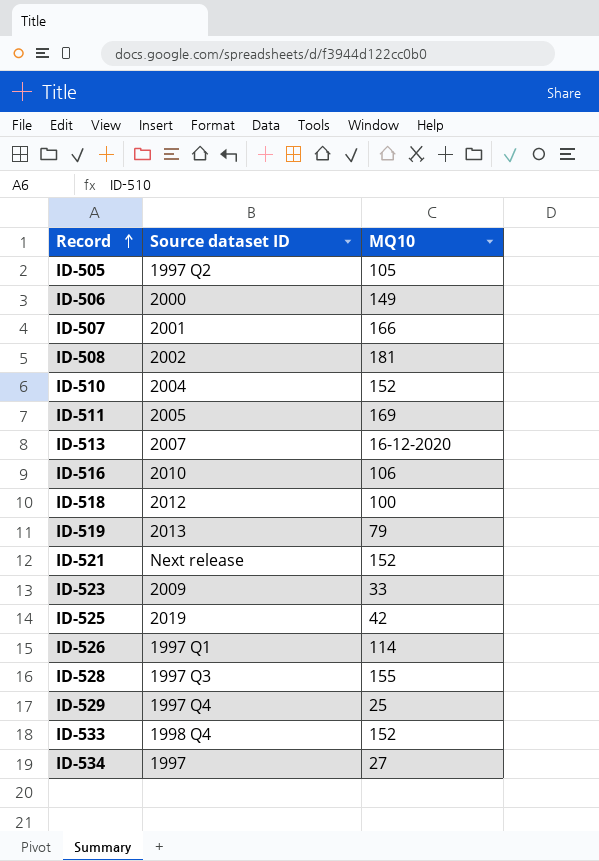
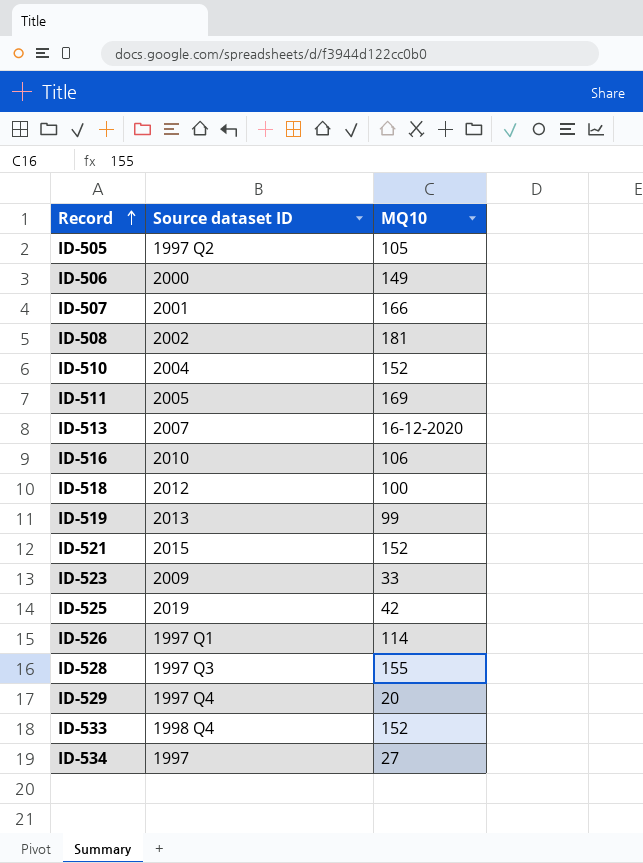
ID-519 | MQ10: 79 -> 99
ID-521 | Source dataset ID: Next release -> 2015
ID-529 | MQ10: 25 -> 20

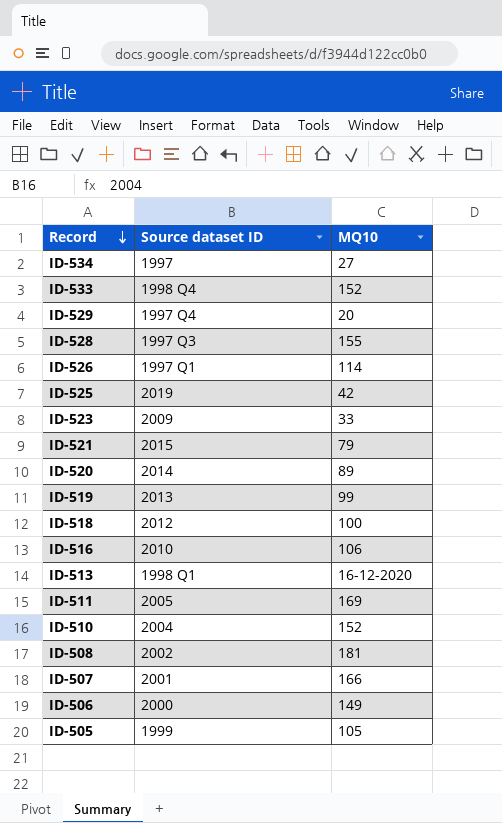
row order: Record ascending -> Record descending
ID-521 | MQ10: 152 -> 79
row ID-520: none -> 2014 | 89
ID-513 | Source dataset ID: 2007 -> 1998 Q1
ID-505 | Source dataset ID: 1997 Q2 -> 1999

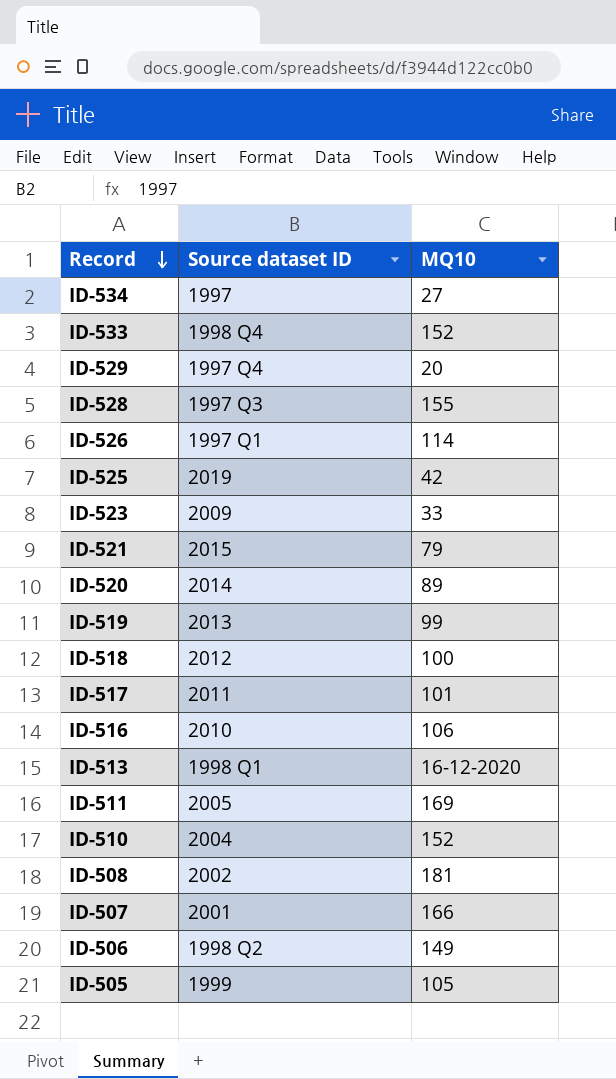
row ID-517: none -> 2011 | 101
ID-506 | Source dataset ID: 2000 -> 1998 Q2

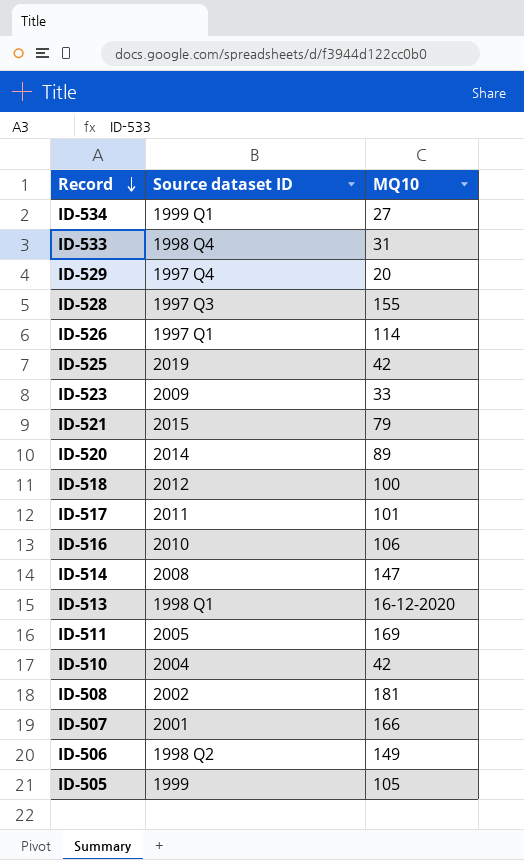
row ID-519: 2013 | 99 -> none
ID-534 | Source dataset ID: 1997 -> 1999 Q1
ID-533 | MQ10: 152 -> 31
row ID-514: none -> 2008 | 147
ID-510 | MQ10: 152 -> 42

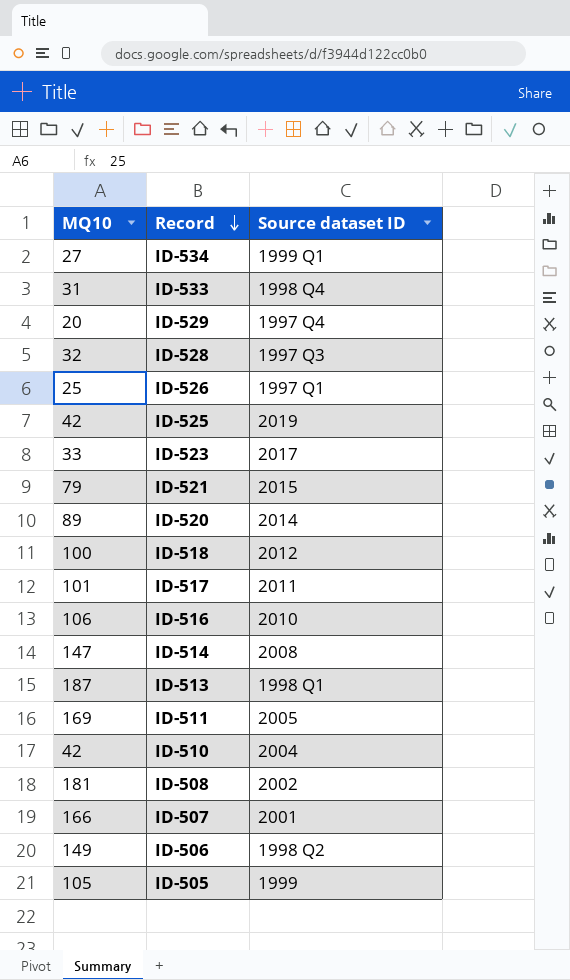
column MQ10 | position: 3 -> 1
ID-528 | MQ10: 155 -> 32
ID-526 | MQ10: 114 -> 25
ID-523 | Source dataset ID: 2009 -> 2017
ID-513 | MQ10: 16-12-2020 -> 187

